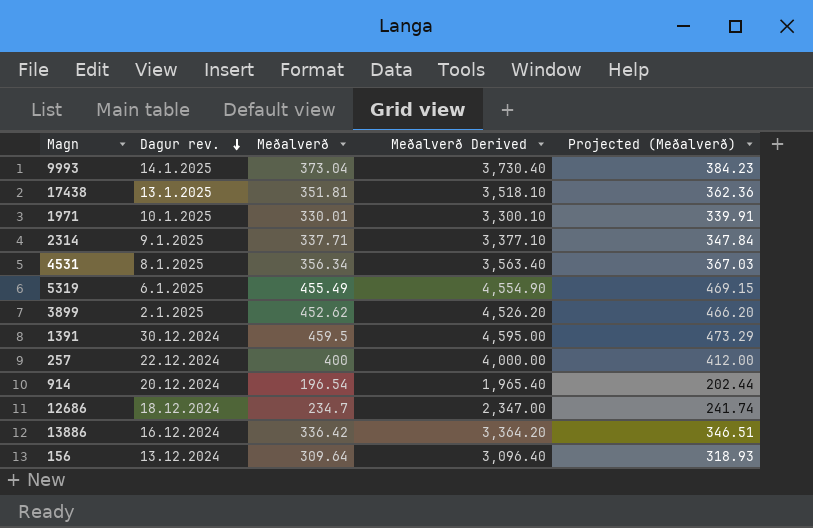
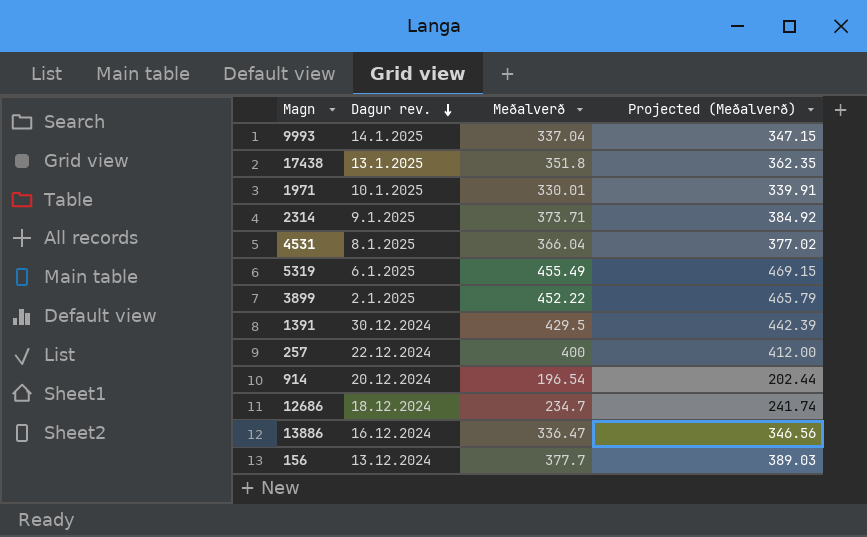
column Meðalverð Derived | formula: [Meðalverð] * 10 -> none
9993 | Meðalverð: 373.04 -> 337.04
9993 | Projected (Meðalverð): 384.23 -> 347.15
17438 | Meðalverð: 351.81 -> 351.8
17438 | Projected (Meðalverð): 362.36 -> 362.35
2314 | Meðalverð: 337.71 -> 373.71
2314 | Projected (Meðalverð): 347.84 -> 384.92
4531 | Meðalverð: 356.34 -> 366.04
4531 | Projected (Meðalverð): 367.03 -> 377.02
3899 | Meðalverð: 452.62 -> 452.22
3899 | Projected (Meðalverð): 466.20 -> 465.79
1391 | Meðalverð: 459.5 -> 429.5
1391 | Projected (Meðalverð): 473.29 -> 442.39
13886 | Meðalverð: 336.42 -> 336.47
13886 | Projected (Meðalverð): 346.51 -> 346.56
156 | Meðalverð: 309.64 -> 377.7
156 | Projected (Meðalverð): 318.93 -> 389.03

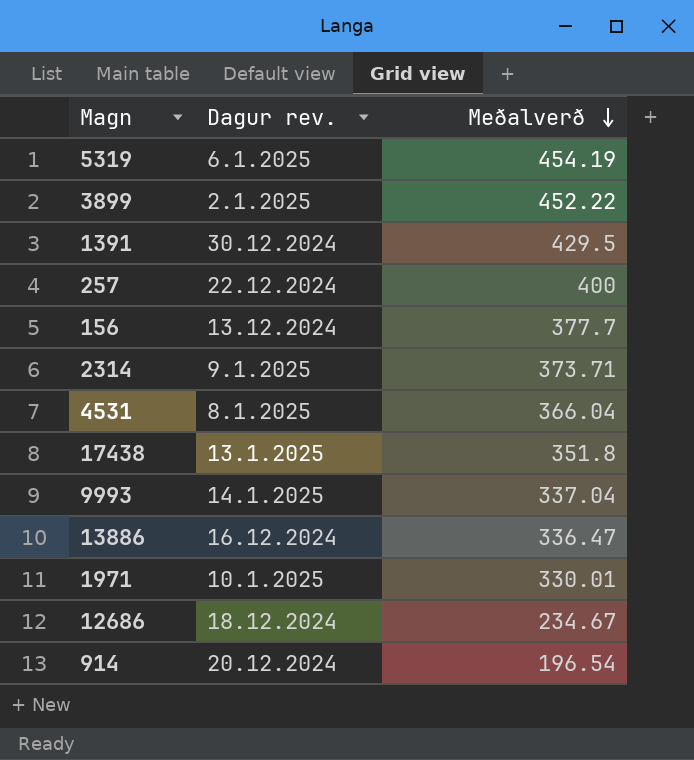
row order: Dagur rev. descending -> Meðalverð descending
column Projected (Meðalverð) | formula: [Meðalverð] * 1.03 -> none
5319 | Meðalverð: 455.49 -> 454.19
12686 | Meðalverð: 234.7 -> 234.67

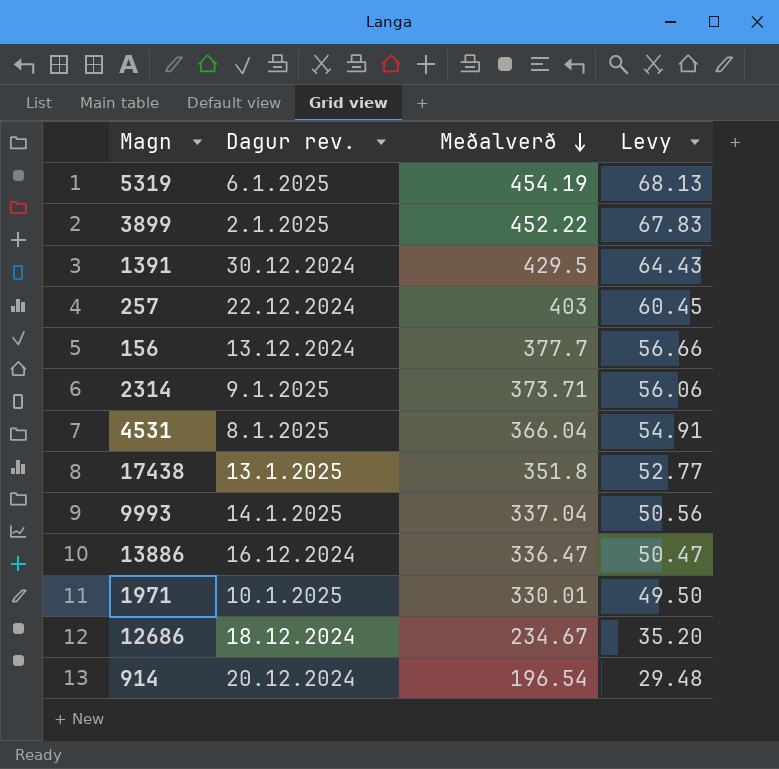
column Levy | formula: none -> [Meðalverð] * 0.15
257 | Meðalverð: 400 -> 403

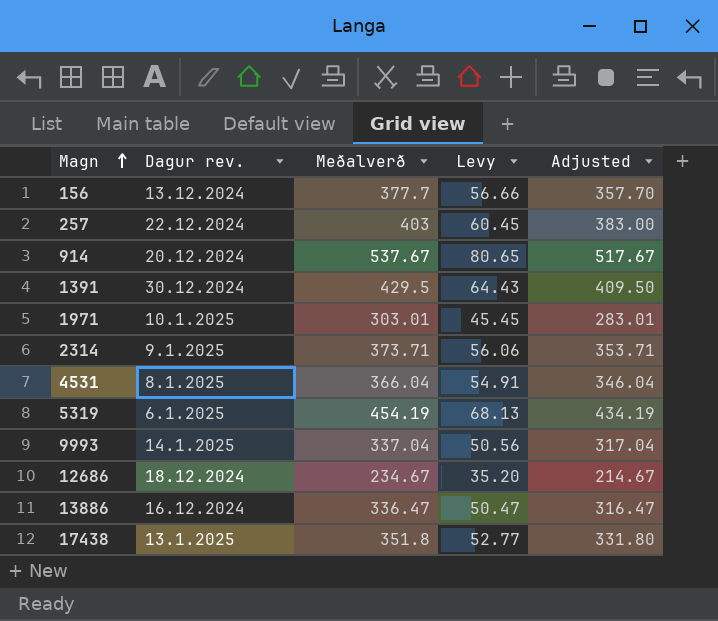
row order: Meðalverð descending -> Magn ascending
column Adjusted | formula: none -> [Meðalverð] - 20
row 3899: 2.1.2025 | 452.22 | 67.83 -> none
914 | Meðalverð: 196.54 -> 537.67
914 | Levy: 29.48 -> 80.65
1971 | Meðalverð: 330.01 -> 303.01
1971 | Levy: 49.50 -> 45.45

